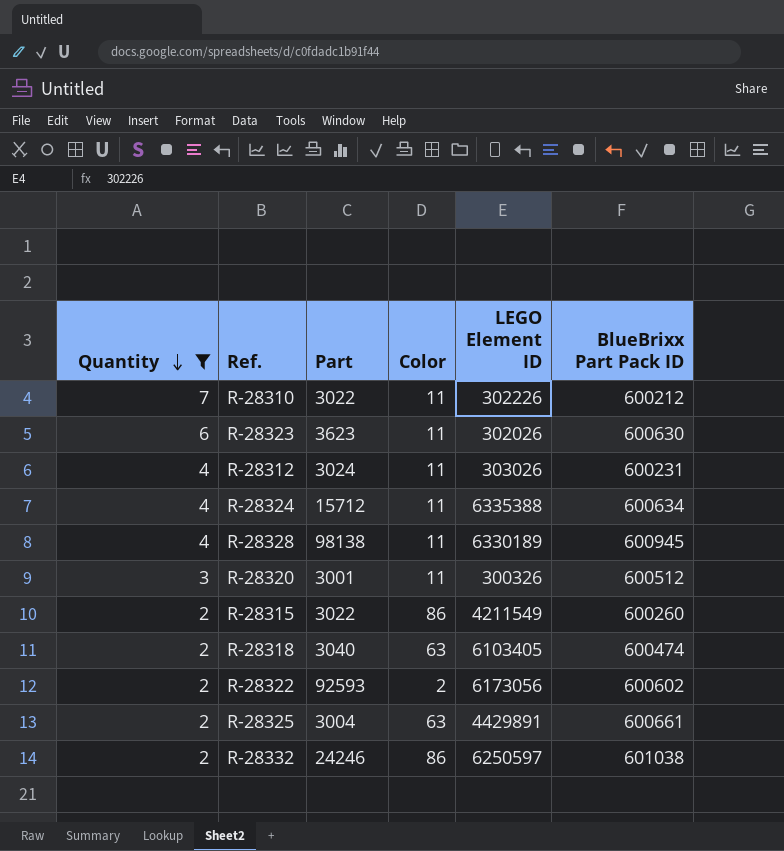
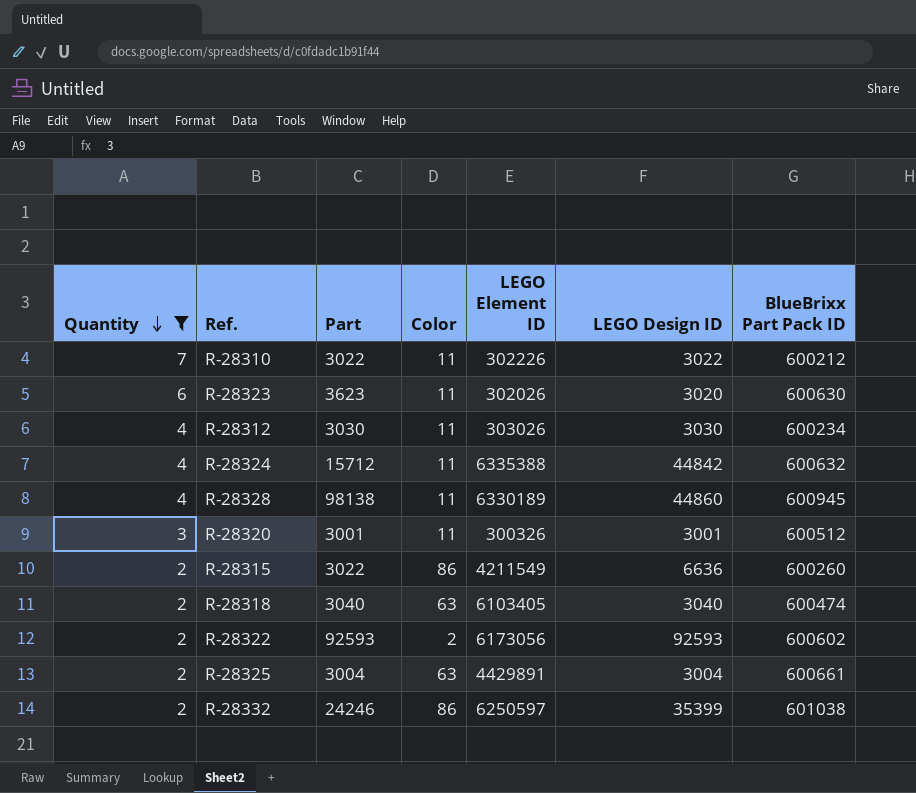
column LEGO Design ID | position: none -> 6
R-28312 | Part: 3024 -> 3030
R-28312 | BlueBrixx Part Pack ID: 600231 -> 600234
R-28324 | BlueBrixx Part Pack ID: 600634 -> 600632

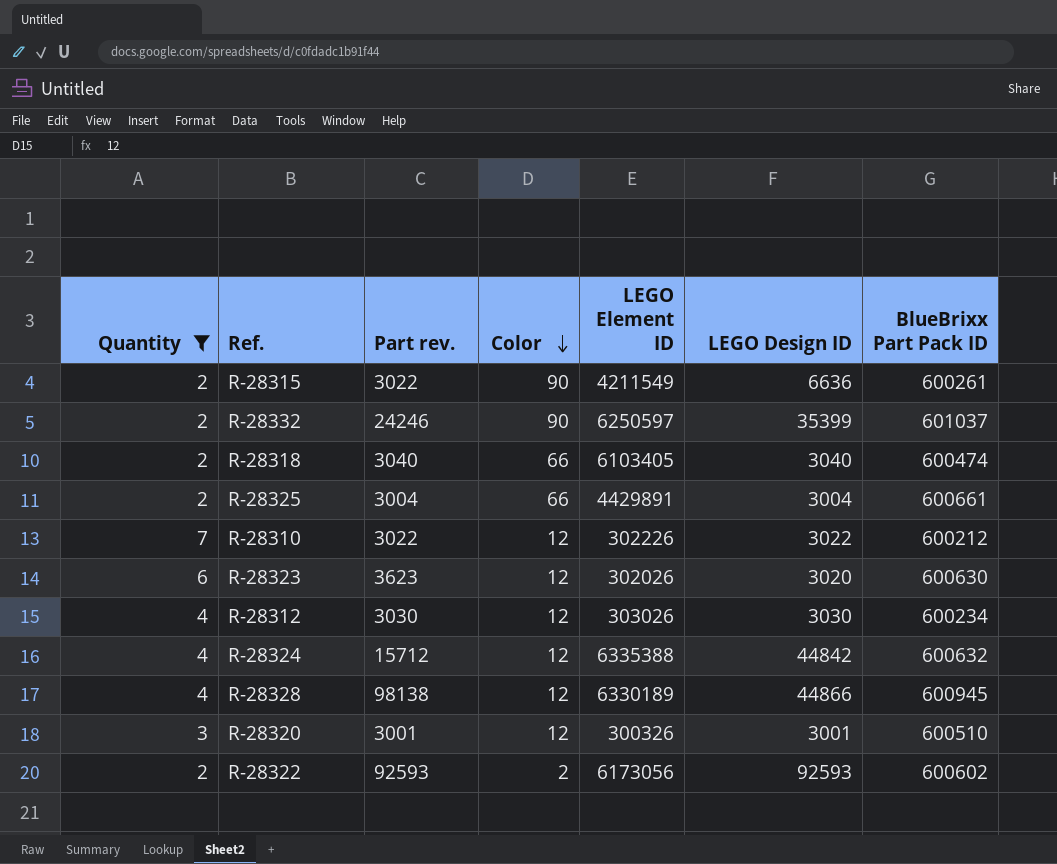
row order: Quantity descending -> Color descending
column name: Part -> Part rev.
R-28315 | Color: 86 -> 90
R-28315 | BlueBrixx Part Pack ID: 600260 -> 600261
R-28332 | Color: 86 -> 90
R-28332 | BlueBrixx Part Pack ID: 601038 -> 601037
R-28318 | Color: 63 -> 66
R-28325 | Color: 63 -> 66
R-28310 | Color: 11 -> 12
R-28323 | Color: 11 -> 12
R-28312 | Color: 11 -> 12
R-28324 | Color: 11 -> 12
R-28328 | Color: 11 -> 12
R-28328 | LEGO Design ID: 44860 -> 44866
R-28320 | Color: 11 -> 12
R-28320 | BlueBrixx Part Pack ID: 600512 -> 600510

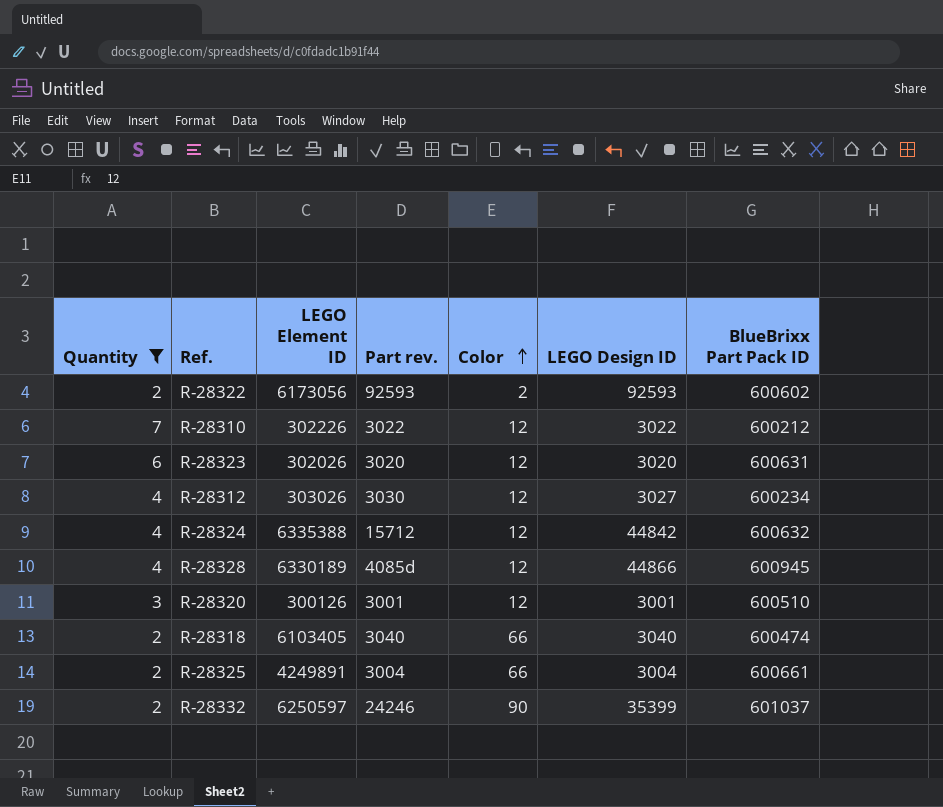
row order: Color descending -> Color ascending
column LEGO Element ID | position: 5 -> 3
row R-28315: 2 | 3022 | 90 | 4211549 | 6636 | 600261 -> none
R-28323 | Part rev.: 3623 -> 3020
R-28323 | BlueBrixx Part Pack ID: 600630 -> 600631
R-28312 | LEGO Design ID: 3030 -> 3027
R-28328 | Part rev.: 98138 -> 4085d
R-28320 | LEGO Element ID: 300326 -> 300126
R-28325 | LEGO Element ID: 4429891 -> 4249891

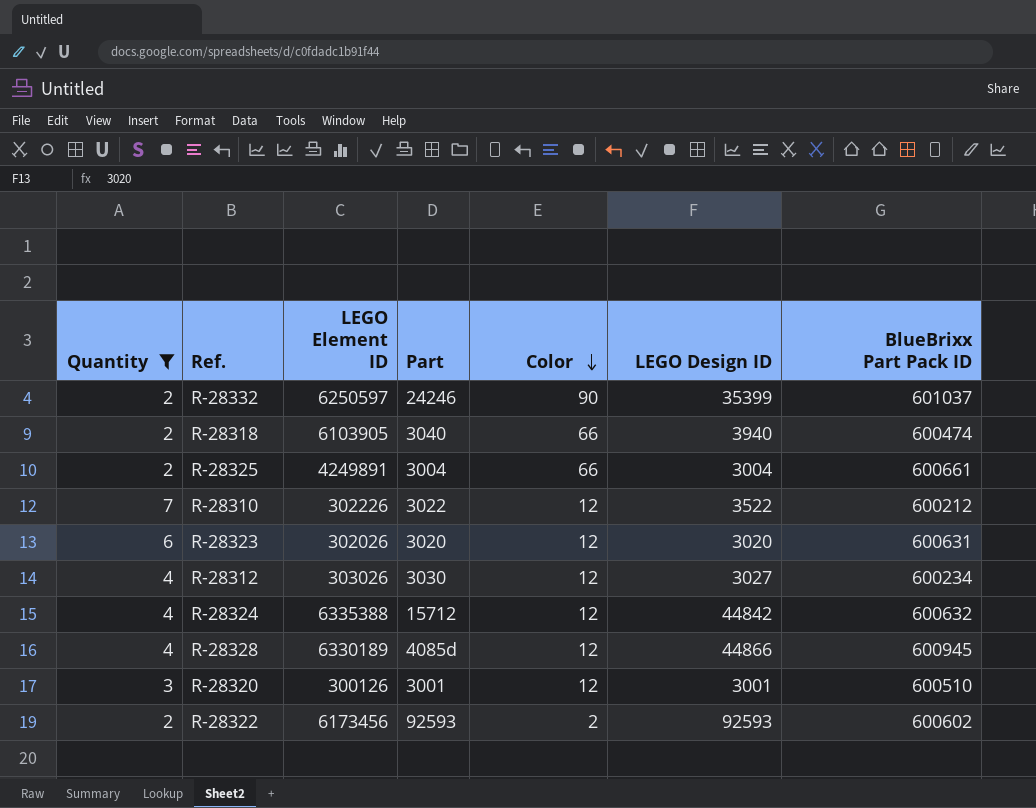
row order: Color ascending -> Color descending
column name: Part rev. -> Part
R-28318 | LEGO Element ID: 6103405 -> 6103905
R-28318 | LEGO Design ID: 3040 -> 3940
R-28310 | LEGO Design ID: 3022 -> 3522
R-28322 | LEGO Element ID: 6173056 -> 6173456

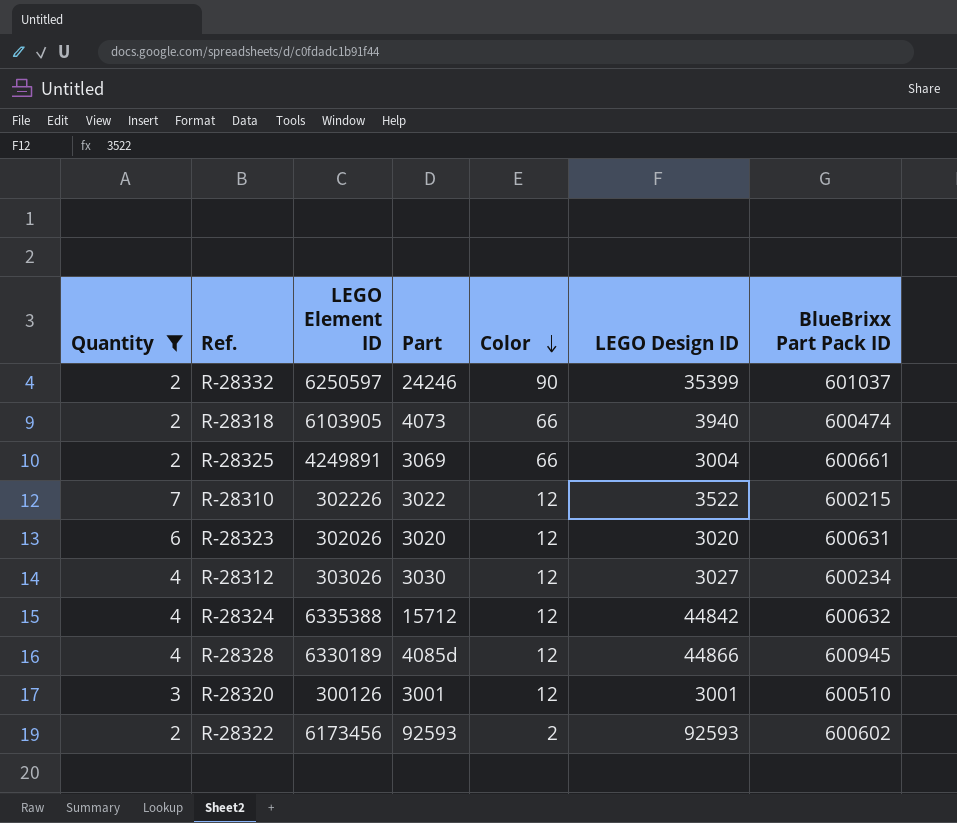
R-28318 | Part: 3040 -> 4073
R-28325 | Part: 3004 -> 3069
R-28310 | BlueBrixx Part Pack ID: 600212 -> 600215

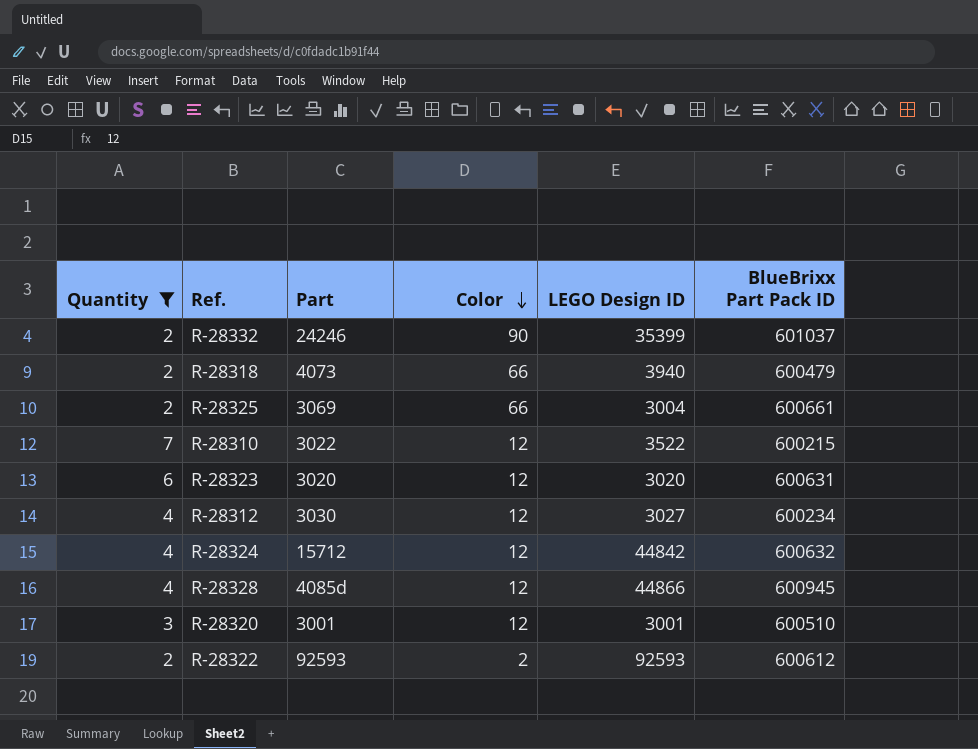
column LEGO Element ID | position: 3 -> none
R-28318 | BlueBrixx Part Pack ID: 600474 -> 600479
R-28322 | BlueBrixx Part Pack ID: 600602 -> 600612

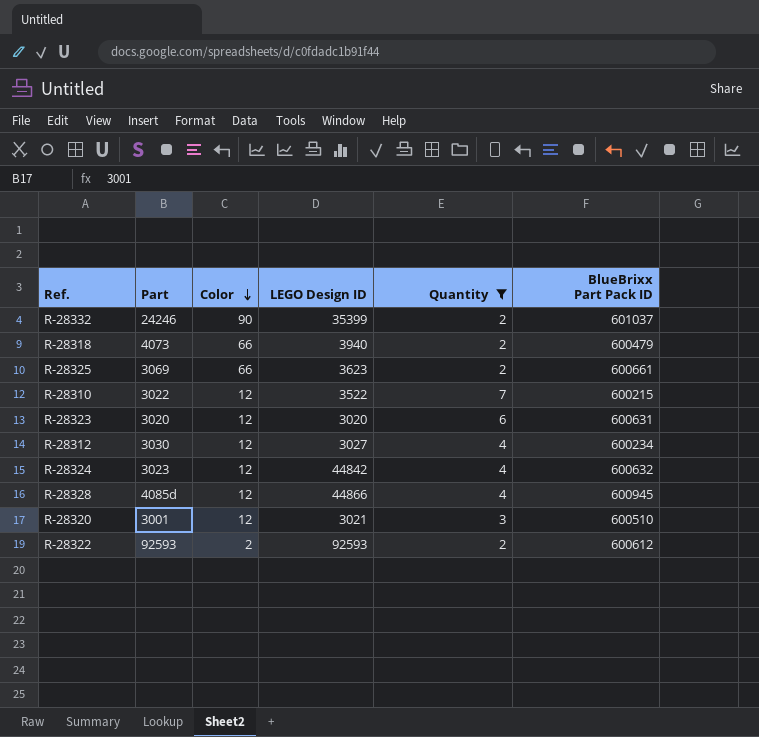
column Quantity | position: 1 -> 5
R-28325 | LEGO Design ID: 3004 -> 3623
R-28324 | Part: 15712 -> 3023
R-28320 | LEGO Design ID: 3001 -> 3021

